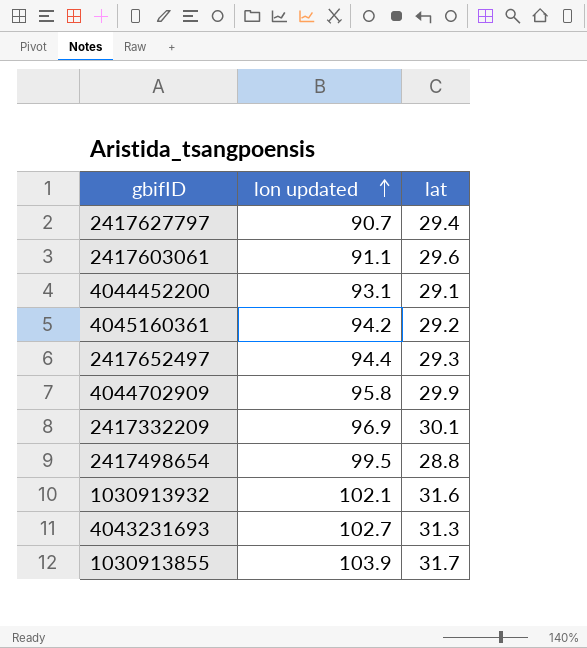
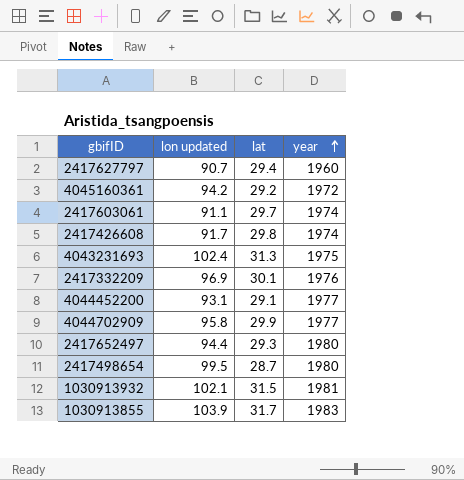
row order: lon updated ascending -> year ascending
column year | position: none -> 4
2417603061 | lat: 29.6 -> 29.7
row 2417426608: none -> 91.7 | 29.8 | 1974
4043231693 | lon updated: 102.7 -> 102.4
2417498654 | lat: 28.8 -> 28.7
1030913932 | lat: 31.6 -> 31.5

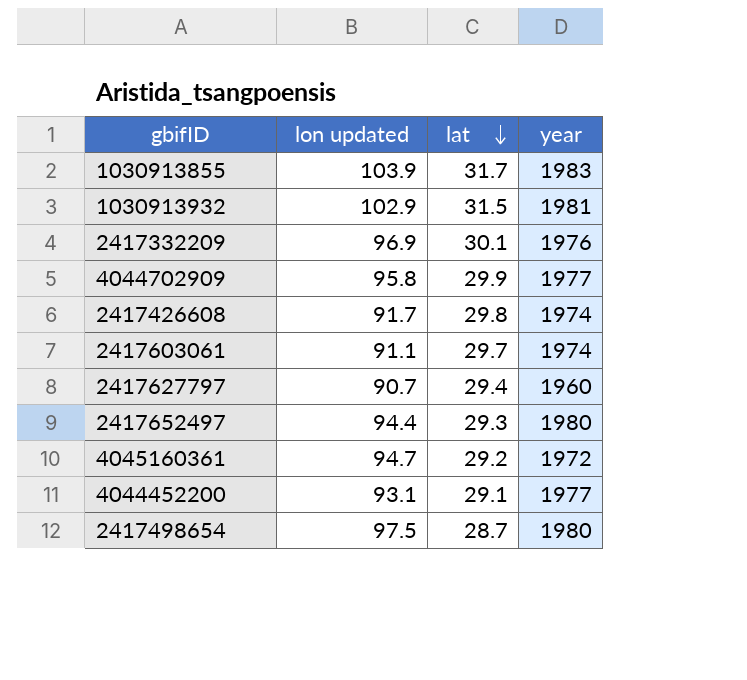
row order: year ascending -> lat descending
row 4043231693: 102.4 | 31.3 | 1975 -> none
1030913932 | lon updated: 102.1 -> 102.9
4045160361 | lon updated: 94.2 -> 94.7
2417498654 | lon updated: 99.5 -> 97.5

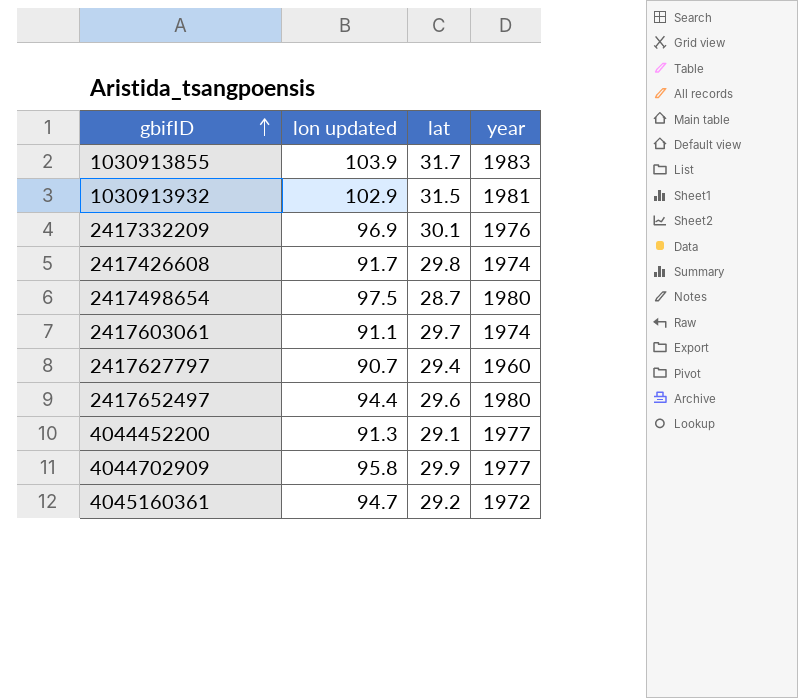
row order: lat descending -> gbifID ascending
2417652497 | lat: 29.3 -> 29.6
4044452200 | lon updated: 93.1 -> 91.3

